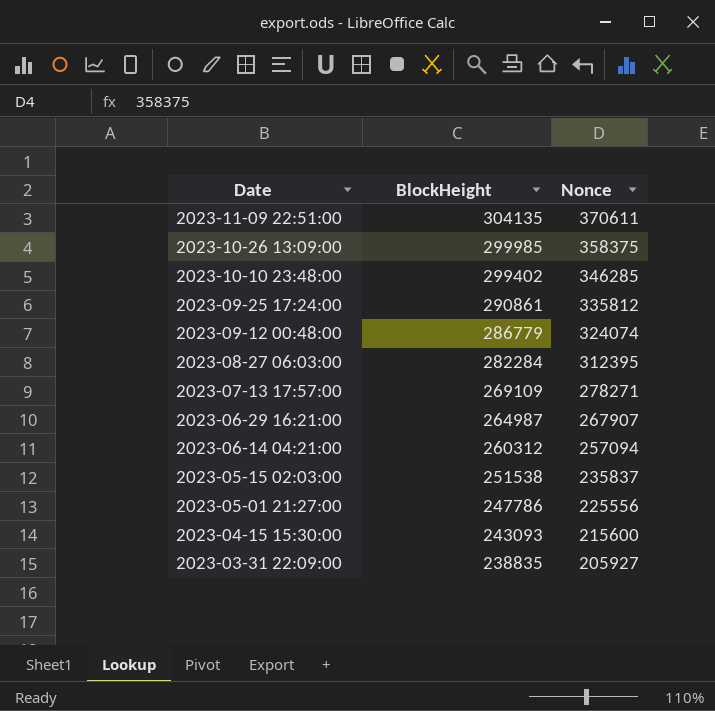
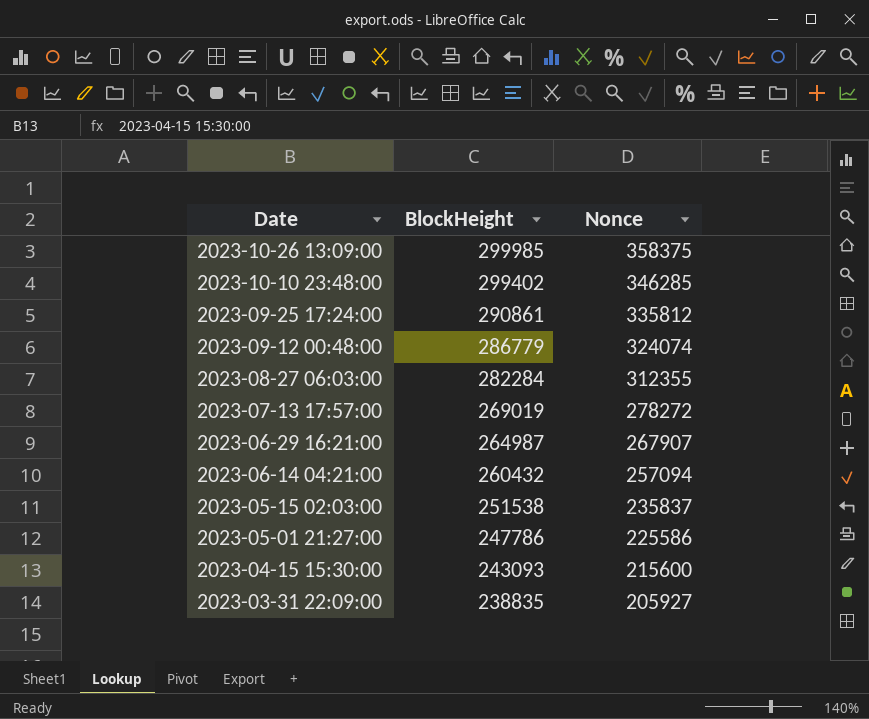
row 2023-11-09 22:51:00: 304135 | 370611 -> none
2023-08-27 06:03:00 | Nonce: 312395 -> 312355
2023-07-13 17:57:00 | BlockHeight: 269109 -> 269019
2023-07-13 17:57:00 | Nonce: 278271 -> 278272
2023-06-14 04:21:00 | BlockHeight: 260312 -> 260432
2023-05-01 21:27:00 | Nonce: 225556 -> 225586

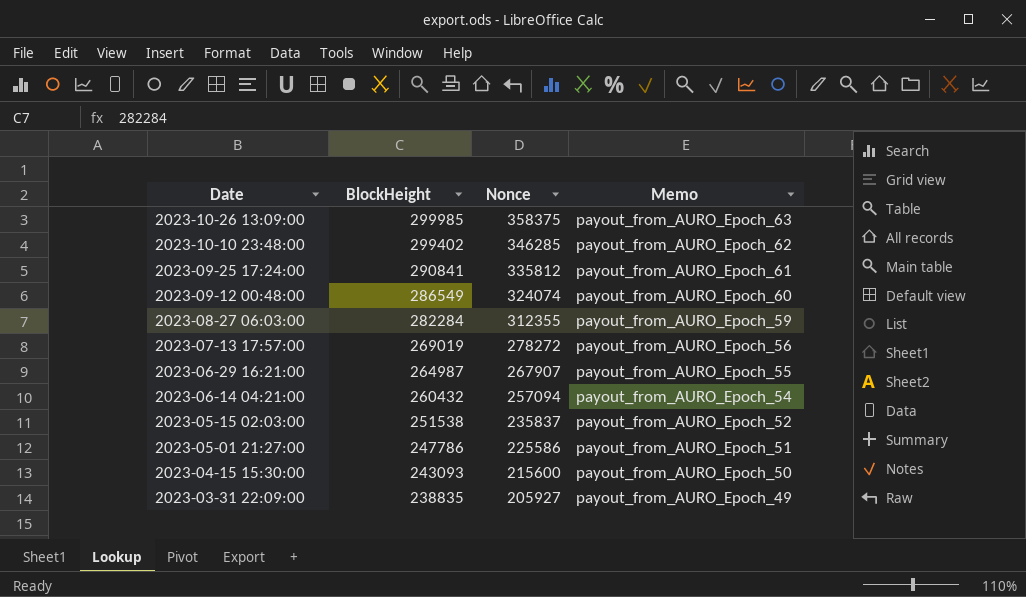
column Memo | position: none -> 4
2023-09-25 17:24:00 | BlockHeight: 290861 -> 290841
2023-09-12 00:48:00 | BlockHeight: 286779 -> 286549

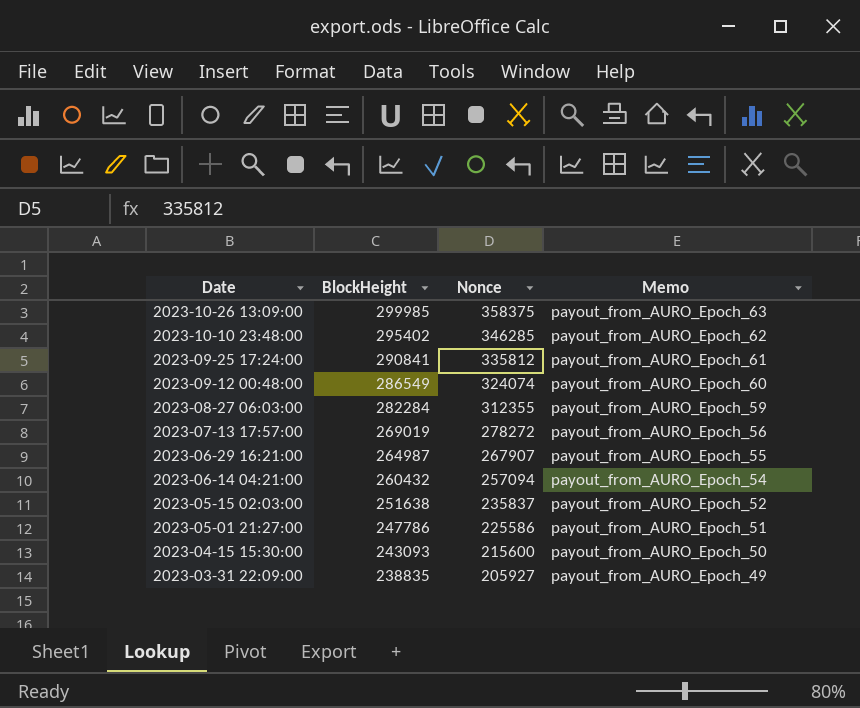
2023-10-10 23:48:00 | BlockHeight: 299402 -> 295402
2023-05-15 02:03:00 | BlockHeight: 251538 -> 251638

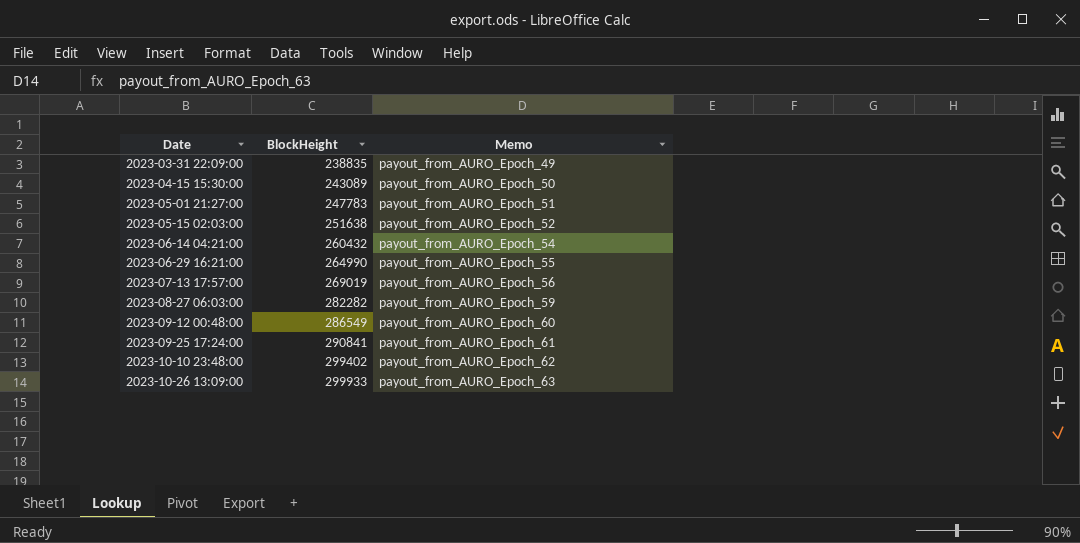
row order: Date descending -> Date ascending
column Nonce | position: 3 -> none
2023-04-15 15:30:00 | BlockHeight: 243093 -> 243089
2023-05-01 21:27:00 | BlockHeight: 247786 -> 247783
2023-06-29 16:21:00 | BlockHeight: 264987 -> 264990
2023-08-27 06:03:00 | BlockHeight: 282284 -> 282282
2023-10-10 23:48:00 | BlockHeight: 295402 -> 299402
2023-10-26 13:09:00 | BlockHeight: 299985 -> 299933

